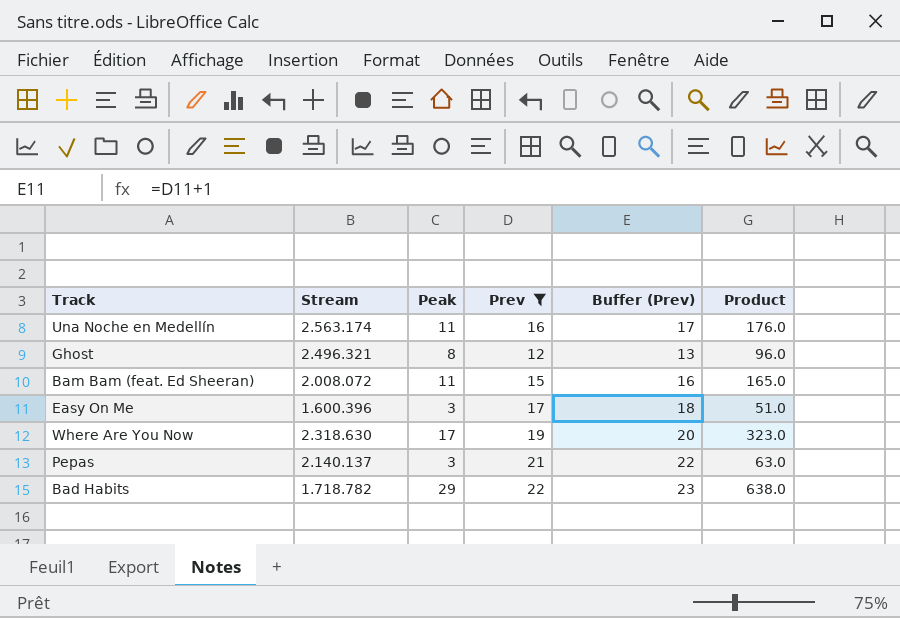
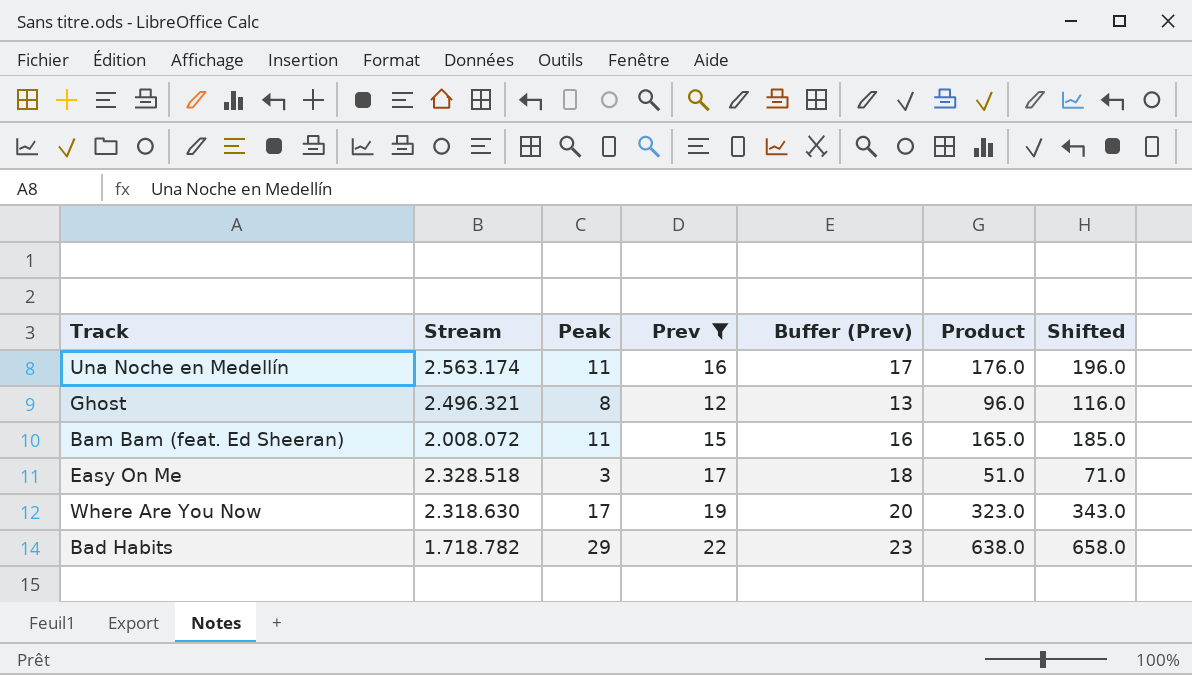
column Shifted | formula: none -> [Product] + 20
row Pepas: 2.140.137 | 3 | 21 | 22 | 63.0 -> none
Easy On Me | Stream: 1.600.396 -> 2.328.518

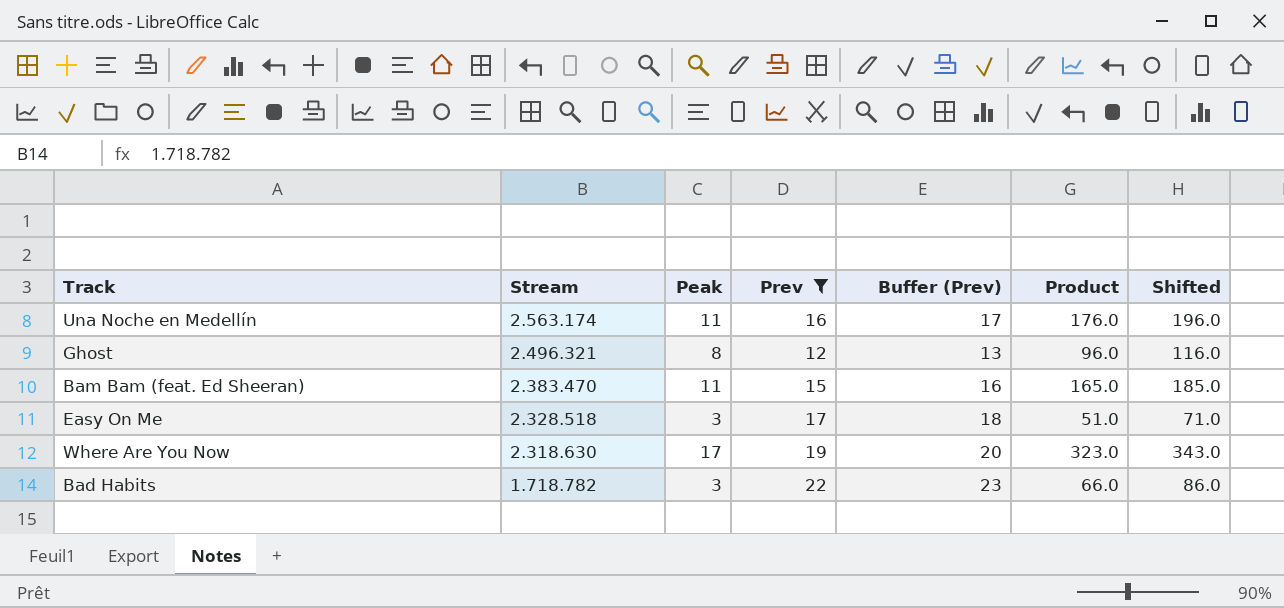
Bam Bam (feat. Ed Sheeran) | Stream: 2.008.072 -> 2.383.470
Bad Habits | Peak: 29 -> 3
Bad Habits | Product: 638.0 -> 66.0
Bad Habits | Shifted: 658.0 -> 86.0

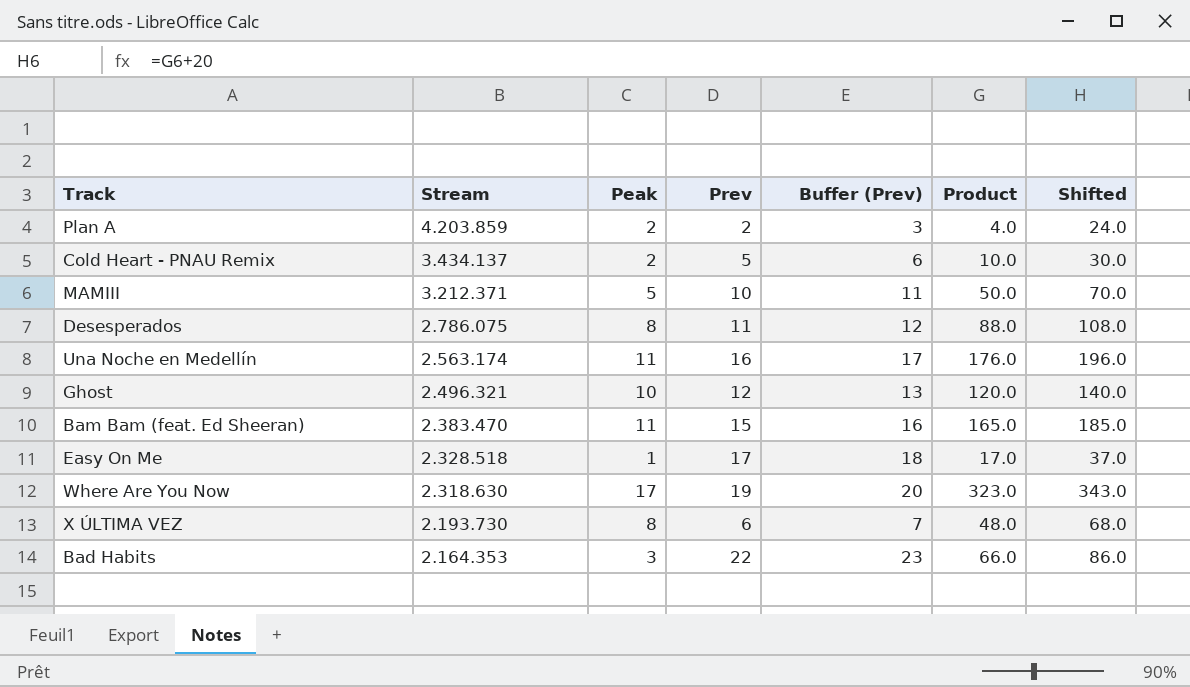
filter: Prev >= 12 -> none
Ghost | Peak: 8 -> 10
Ghost | Product: 96.0 -> 120.0
Ghost | Shifted: 116.0 -> 140.0
Easy On Me | Peak: 3 -> 1
Easy On Me | Product: 51.0 -> 17.0
Easy On Me | Shifted: 71.0 -> 37.0
Bad Habits | Stream: 1.718.782 -> 2.164.353

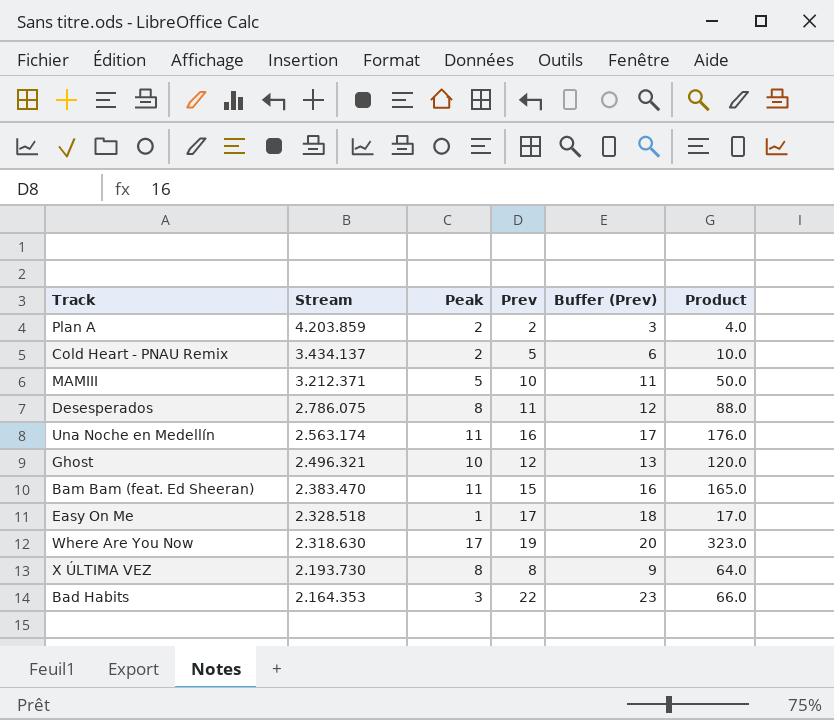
column Shifted | formula: [Product] + 20 -> none
X ÚLTIMA VEZ | Prev: 6 -> 8
X ÚLTIMA VEZ | Buffer (Prev): 7 -> 9
X ÚLTIMA VEZ | Product: 48.0 -> 64.0

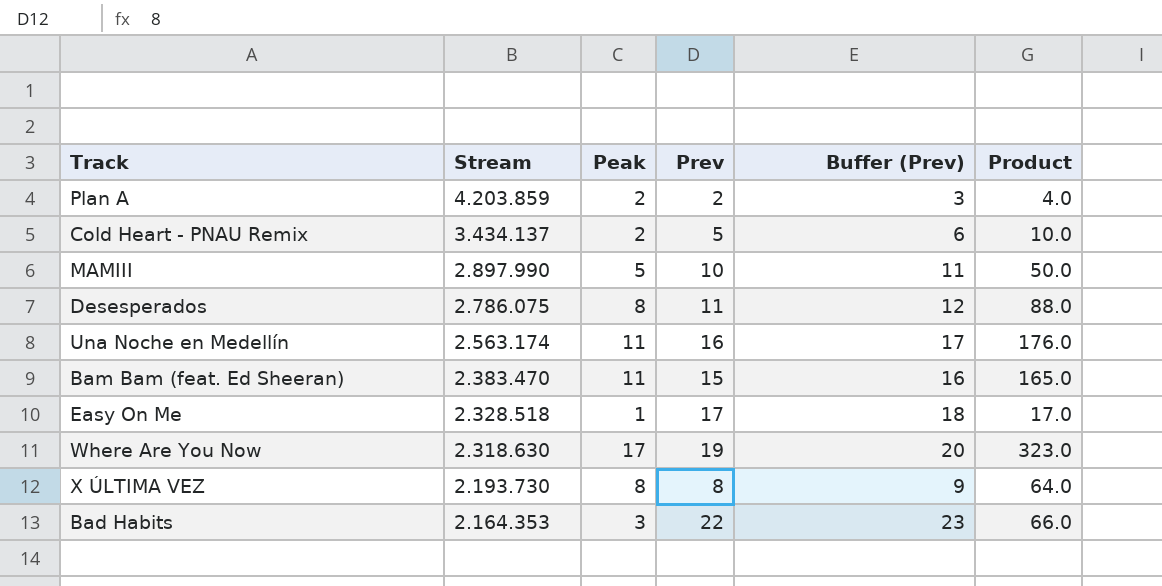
row Ghost: 2.496.321 | 10 | 12 | 13 | 120.0 -> none
MAMIII | Stream: 3.212.371 -> 2.897.990

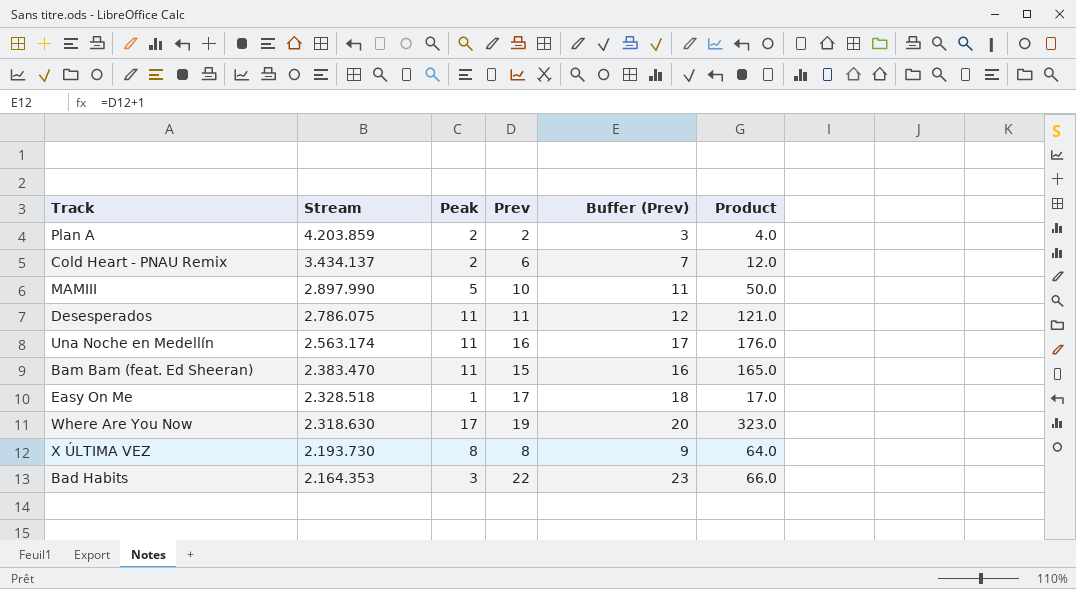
Cold Heart - PNAU Remix | Prev: 5 -> 6
Cold Heart - PNAU Remix | Buffer (Prev): 6 -> 7
Cold Heart - PNAU Remix | Product: 10.0 -> 12.0
Desesperados | Peak: 8 -> 11
Desesperados | Product: 88.0 -> 121.0

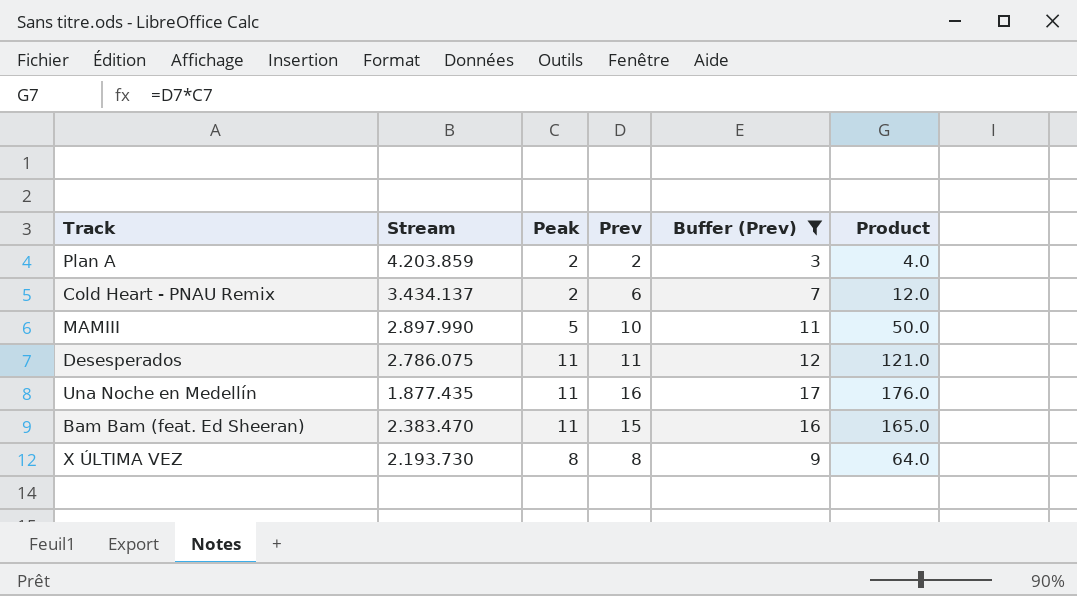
filter: none -> Buffer (Prev) <= 17
Una Noche en Medellín | Stream: 2.563.174 -> 1.877.435

